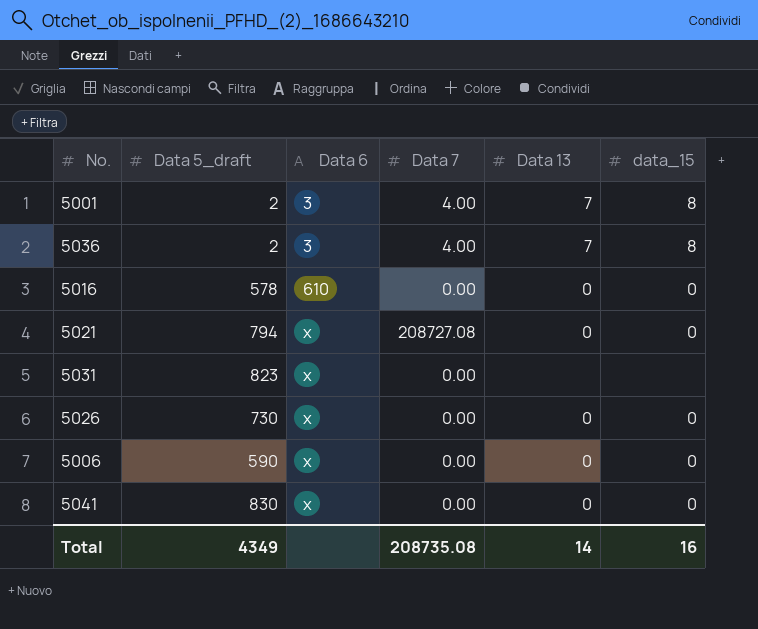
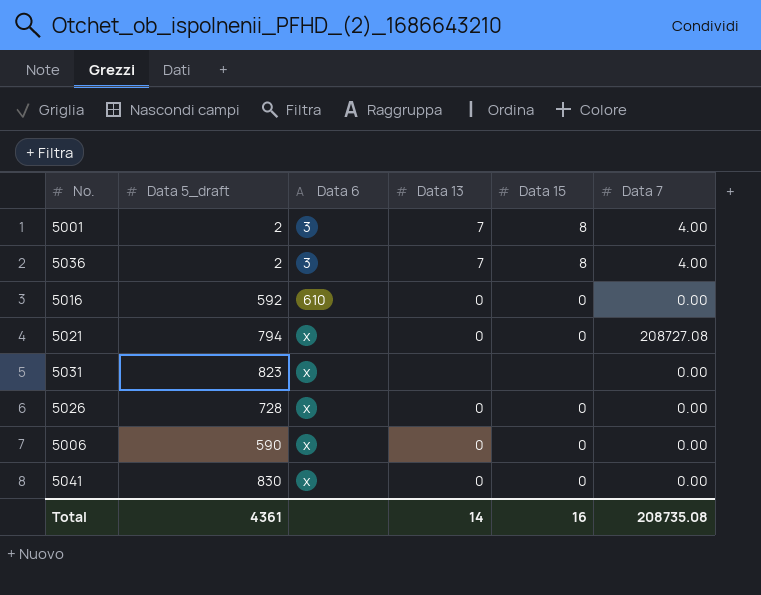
column name: data_15 -> Data 15
column Data 7 | position: 4 -> 6
5016 | Data 5_draft: 578 -> 592
5026 | Data 5_draft: 730 -> 728
Total | Data 5_draft: 4349 -> 4361

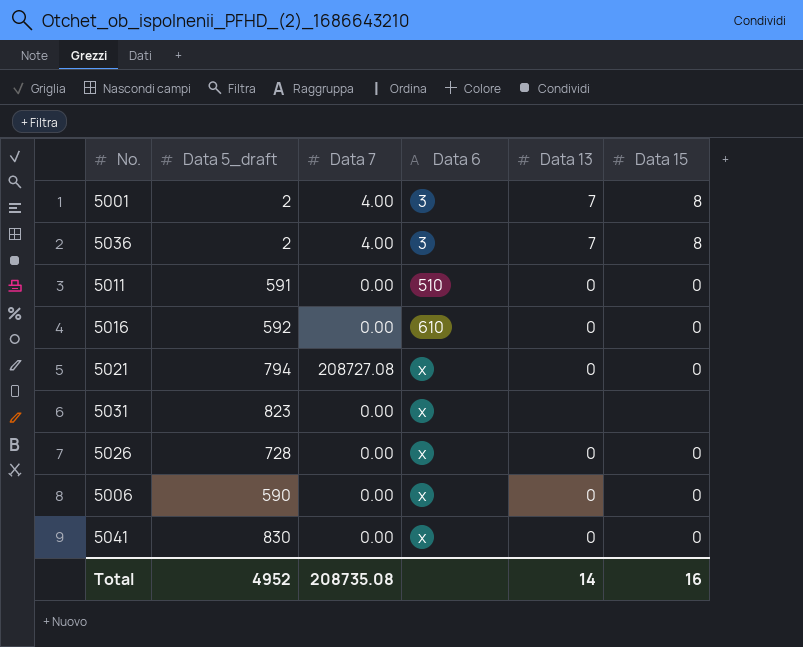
column Data 7 | position: 6 -> 3
row 5011: none -> 591 | 0.00 | 510 | 0 | 0
Total | Data 5_draft: 4361 -> 4952

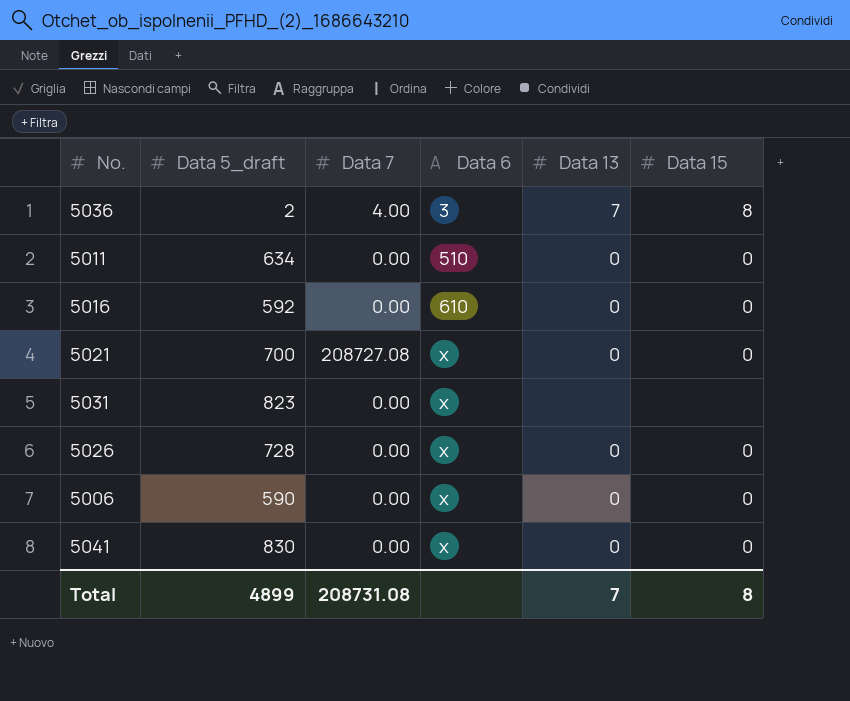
row 5001: 2 | 4.00 | 3 | 7 | 8 -> none
5011 | Data 5_draft: 591 -> 634
5021 | Data 5_draft: 794 -> 700
Total | Data 5_draft: 4952 -> 4899
Total | Data 7: 208735.08 -> 208731.08
Total | Data 13: 14 -> 7
Total | Data 15: 16 -> 8

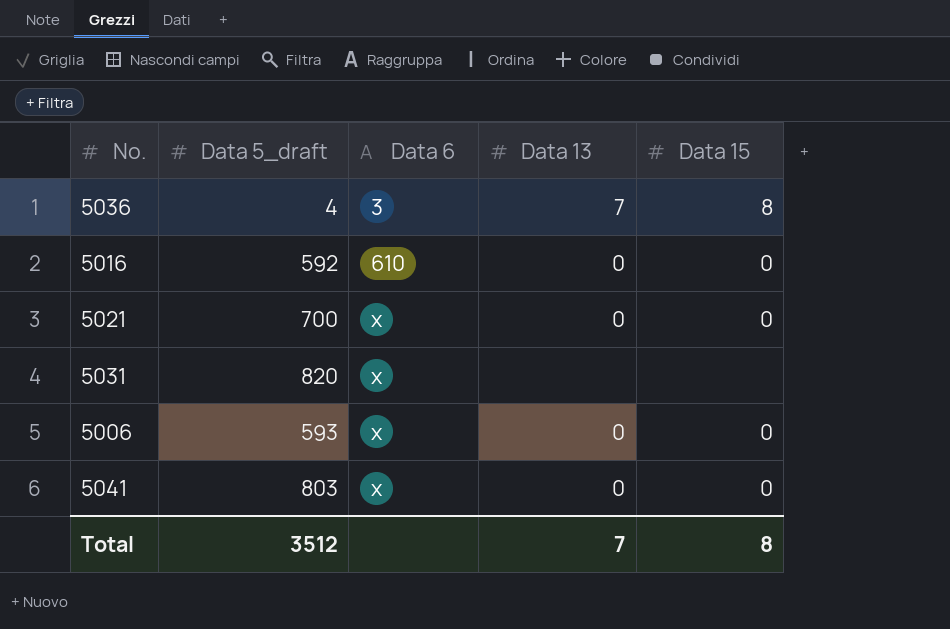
column Data 7 | position: 3 -> none
row 5011: 634 | 0.00 | 510 | 0 | 0 -> none
row 5026: 728 | 0.00 | х | 0 | 0 -> none
5036 | Data 5_draft: 2 -> 4
5031 | Data 5_draft: 823 -> 820
5006 | Data 5_draft: 590 -> 593
5041 | Data 5_draft: 830 -> 803
Total | Data 5_draft: 4899 -> 3512

